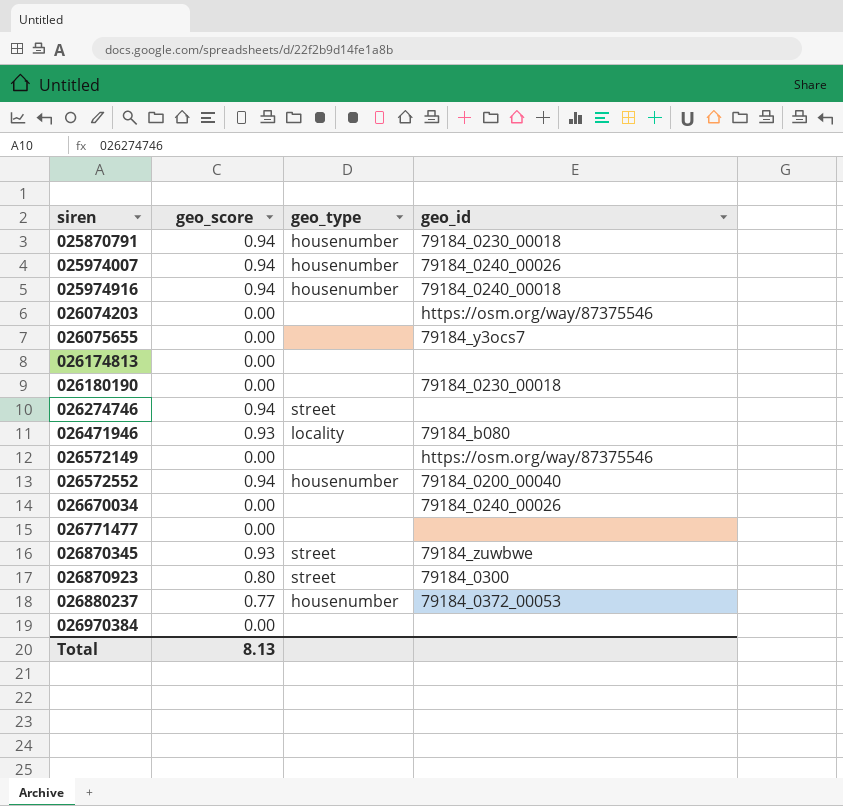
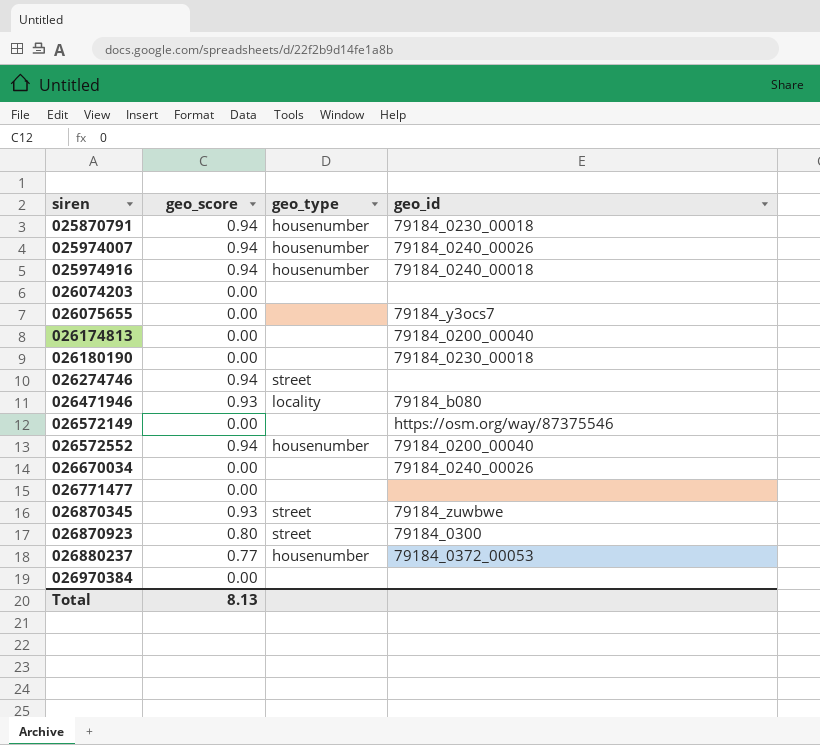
026074203 | geo_id: https://osm.org/way/87375546 -> none
026174813 | geo_id: none -> 79184_0200_00040

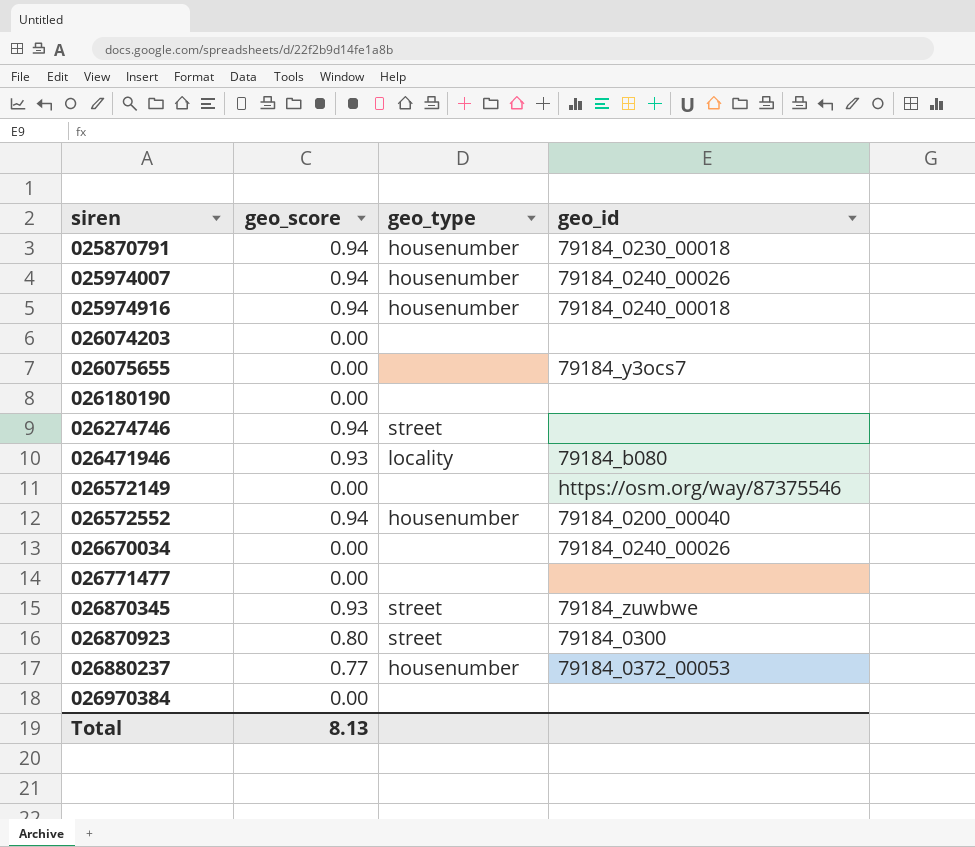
row 026174813: 0.00 | none | 79184_0200_00040 -> none
026180190 | geo_id: 79184_0230_00018 -> none

